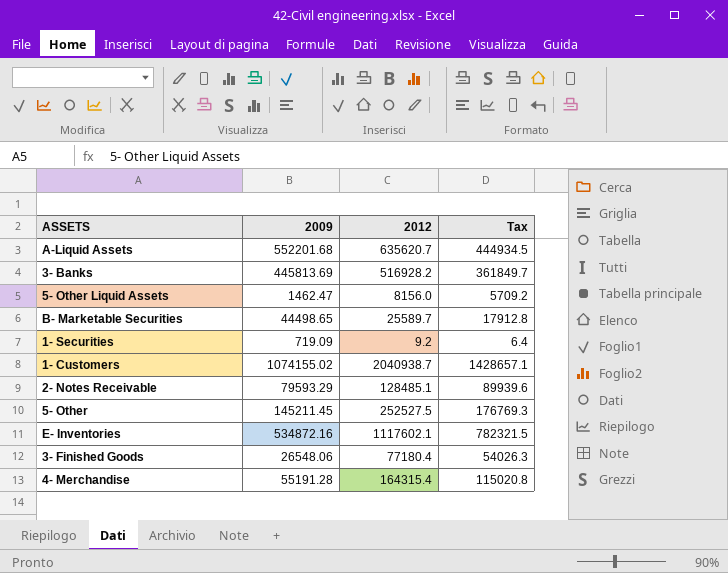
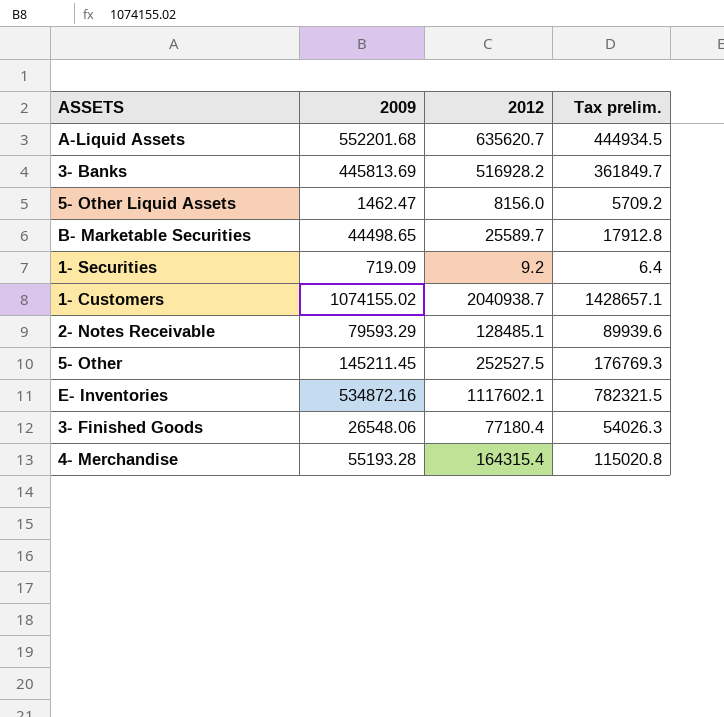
column name: Tax -> Tax prelim.
4- Merchandise | 2009: 55191.28 -> 55193.28

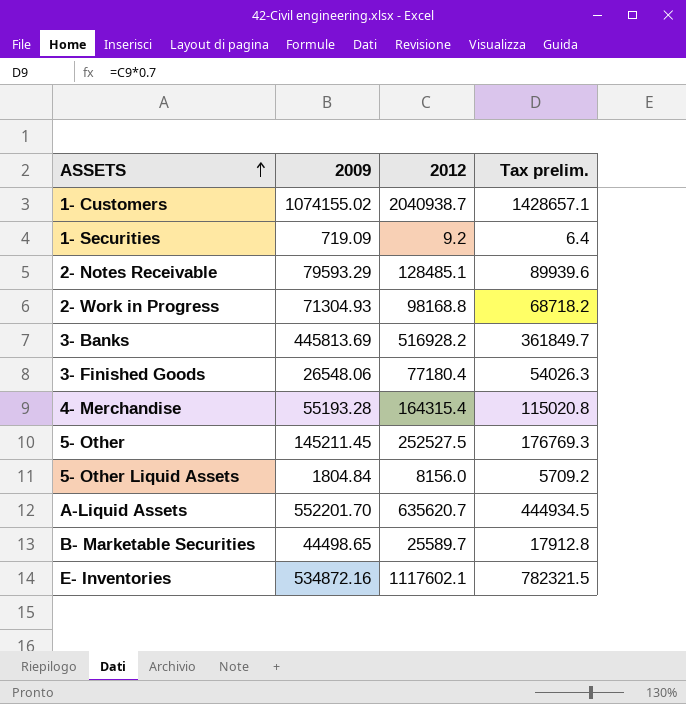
row order: none -> ASSETS ascending
row 2- Work in Progress: none -> 71304.93 | 98168.8 | 68718.2
5- Other Liquid Assets | 2009: 1462.47 -> 1804.84
A-Liquid Assets | 2009: 552201.68 -> 552201.70

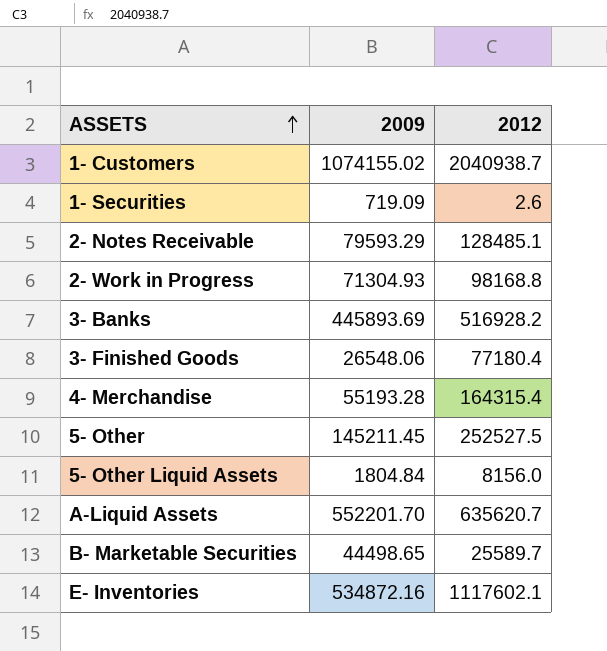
column Tax prelim. | formula: [2012] * 0.7 -> none
1- Securities | 2012: 9.2 -> 2.6
3- Banks | 2009: 445813.69 -> 445893.69

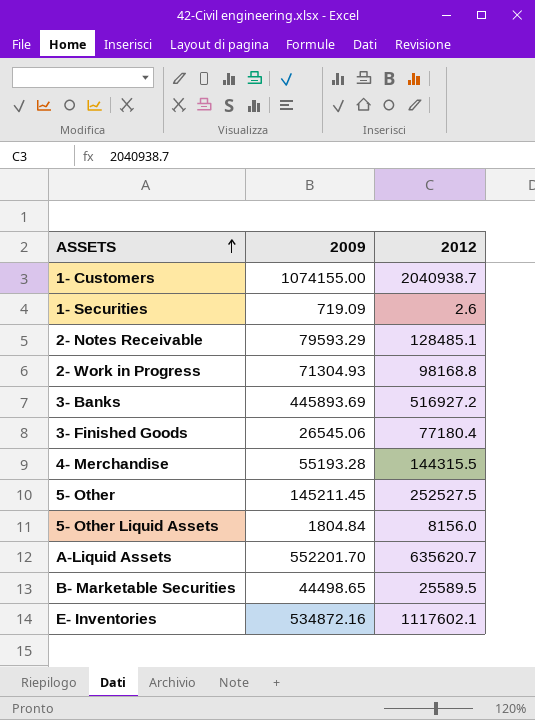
1- Customers | 2009: 1074155.02 -> 1074155.00
3- Banks | 2012: 516928.2 -> 516927.2
3- Finished Goods | 2009: 26548.06 -> 26545.06
4- Merchandise | 2012: 164315.4 -> 144315.5
B- Marketable Securities | 2012: 25589.7 -> 25589.5

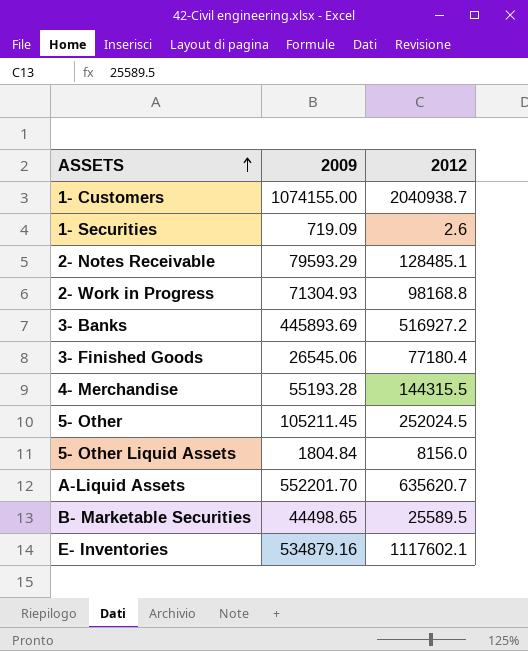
5- Other | 2009: 145211.45 -> 105211.45
5- Other | 2012: 252527.5 -> 252024.5
E- Inventories | 2009: 534872.16 -> 534879.16

